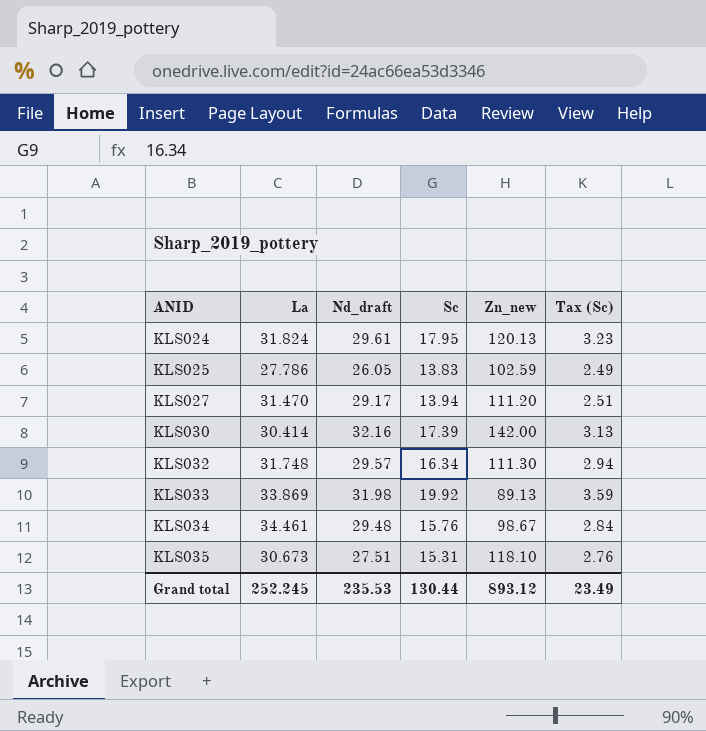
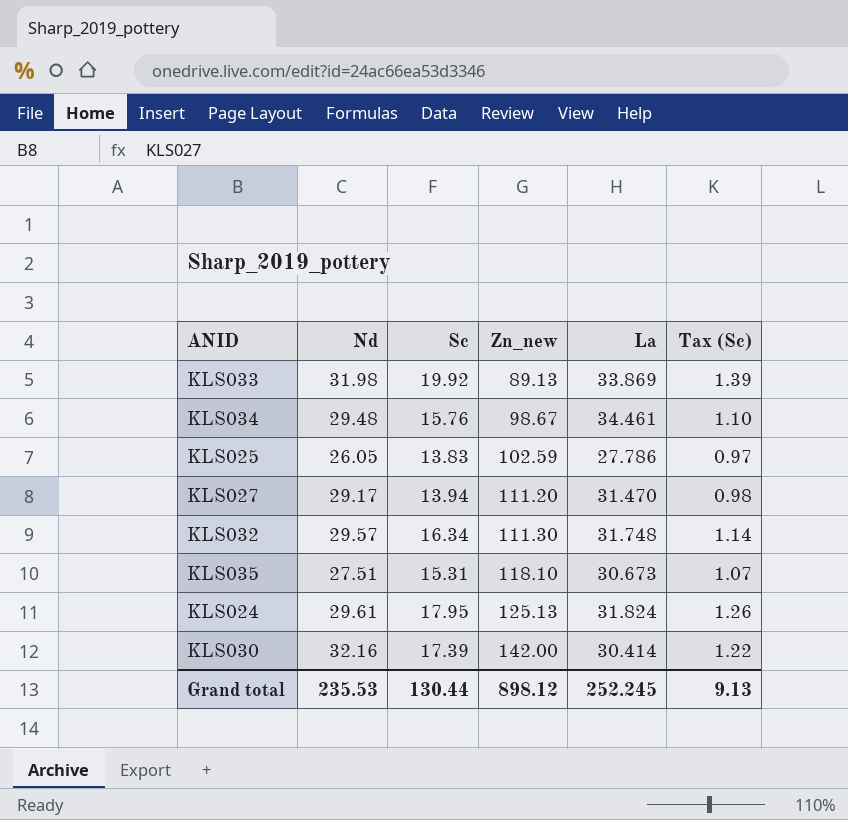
row order: ANID ascending -> Zn_new ascending
column name: Nd_draft -> Nd
column La | position: 2 -> 5
column Tax (Sc) | formula: [Sc] * 0.18 -> [Sc] * 0.07
KLS024 | Zn_new: 120.13 -> 125.13
Grand total | Zn_new: 893.12 -> 898.12
Grand total | Tax (Sc): 23.49 -> 9.13

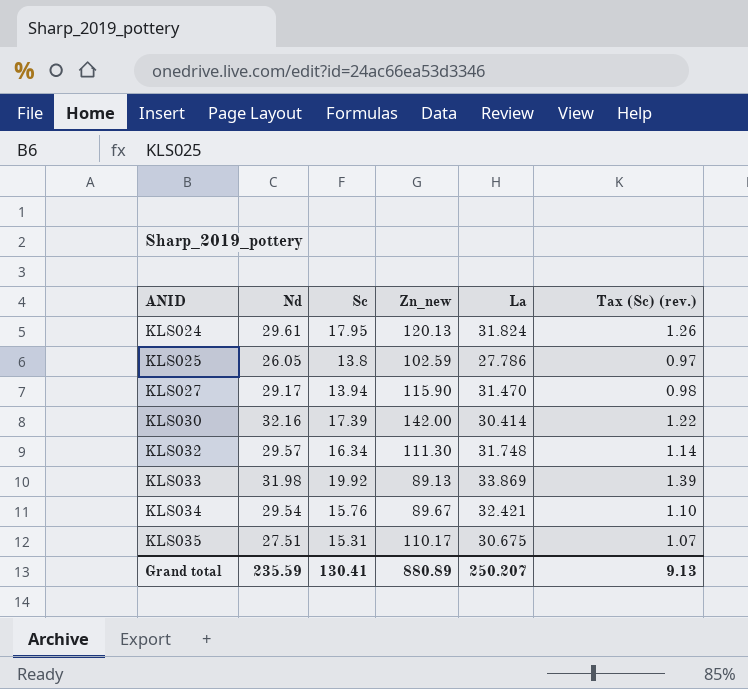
row order: Zn_new ascending -> ANID ascending
column name: Tax (Sc) -> Tax (Sc) (rev.)
KLS024 | Zn_new: 125.13 -> 120.13
KLS025 | Sc: 13.83 -> 13.8
KLS027 | Zn_new: 111.20 -> 115.90
KLS034 | Nd: 29.48 -> 29.54
KLS034 | Zn_new: 98.67 -> 89.67
KLS034 | La: 34.461 -> 32.421
KLS035 | Zn_new: 118.10 -> 110.17
KLS035 | La: 30.673 -> 30.675
Grand total | Nd: 235.53 -> 235.59
Grand total | Sc: 130.44 -> 130.41
Grand total | Zn_new: 898.12 -> 880.89
Grand total | La: 252.245 -> 250.207

